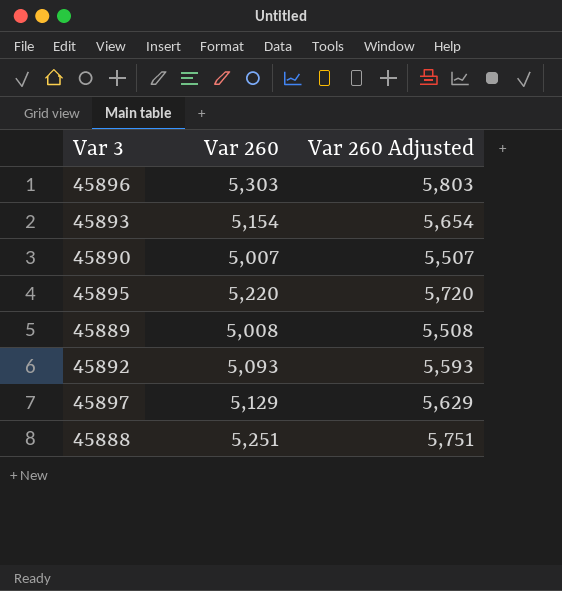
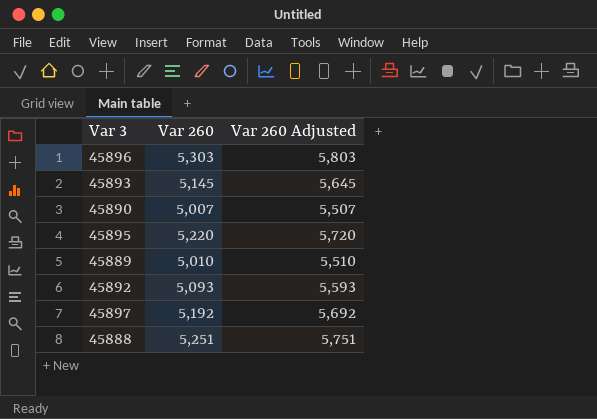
45893 | Var 260: 5,154 -> 5,145
45893 | Var 260 Adjusted: 5,654 -> 5,645
45889 | Var 260: 5,008 -> 5,010
45889 | Var 260 Adjusted: 5,508 -> 5,510
45897 | Var 260: 5,129 -> 5,192
45897 | Var 260 Adjusted: 5,629 -> 5,692

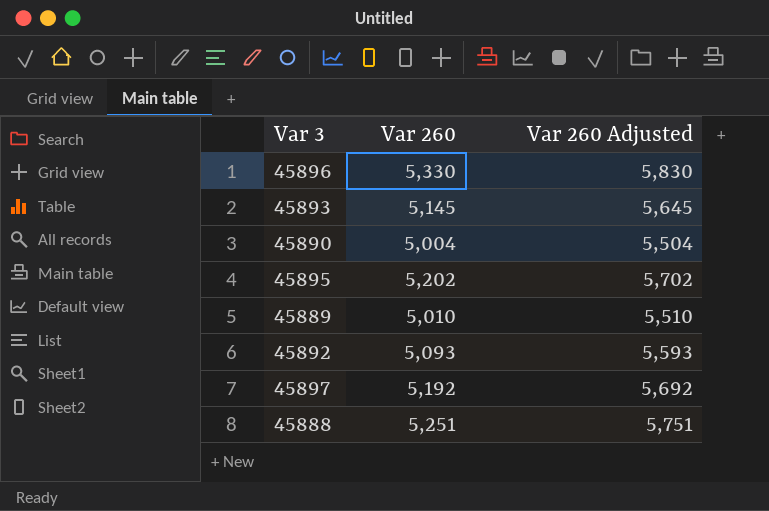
45896 | Var 260: 5,303 -> 5,330
45896 | Var 260 Adjusted: 5,803 -> 5,830
45890 | Var 260: 5,007 -> 5,004
45890 | Var 260 Adjusted: 5,507 -> 5,504
45895 | Var 260: 5,220 -> 5,202
45895 | Var 260 Adjusted: 5,720 -> 5,702

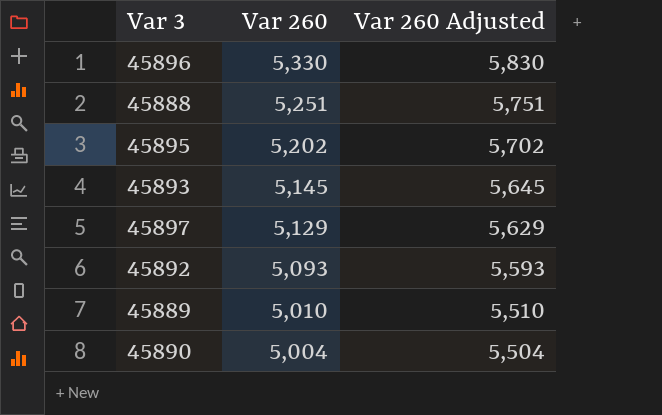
row order: none -> Var 260 descending
45897 | Var 260: 5,192 -> 5,129
45897 | Var 260 Adjusted: 5,692 -> 5,629

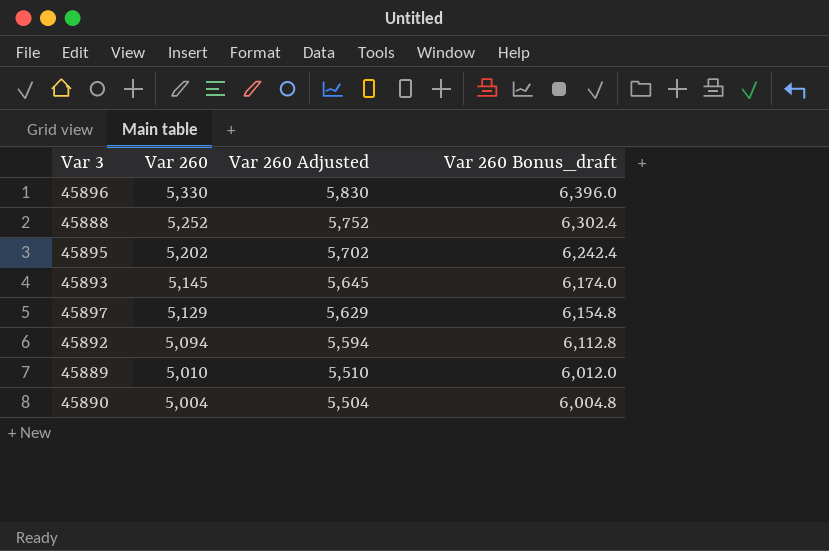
column Var 260 Bonus_draft | formula: none -> [Var 260] * 1.2
45888 | Var 260: 5,251 -> 5,252
45888 | Var 260 Adjusted: 5,751 -> 5,752
45892 | Var 260: 5,093 -> 5,094
45892 | Var 260 Adjusted: 5,593 -> 5,594

